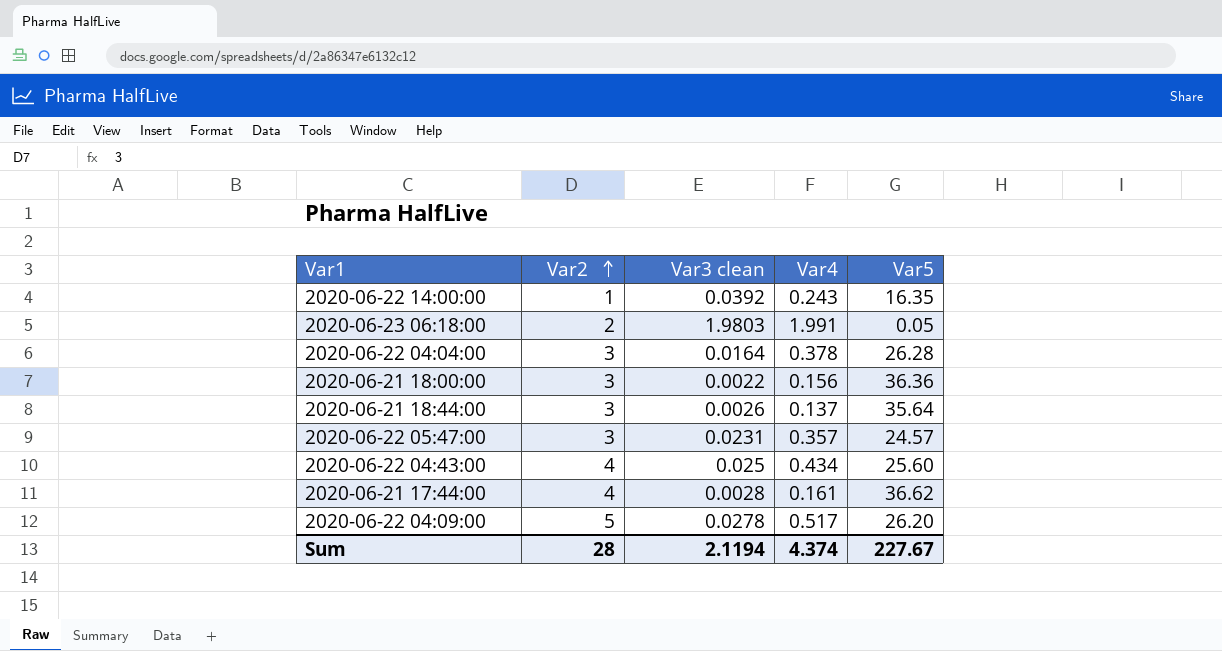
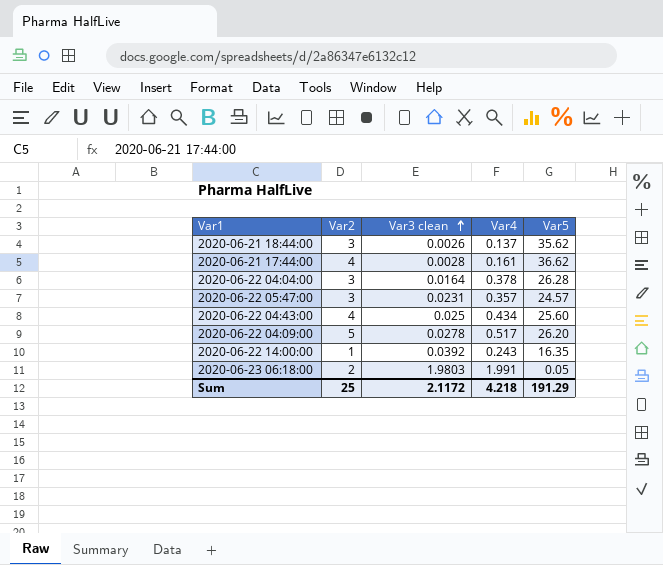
row order: Var2 ascending -> Var3 clean ascending
row 2020-06-21 18:00:00: 3 | 0.0022 | 0.156 | 36.36 -> none
2020-06-21 18:44:00 | Var5: 35.64 -> 35.62
Sum | Var2: 28 -> 25
Sum | Var3 clean: 2.1194 -> 2.1172
Sum | Var4: 4.374 -> 4.218
Sum | Var5: 227.67 -> 191.29

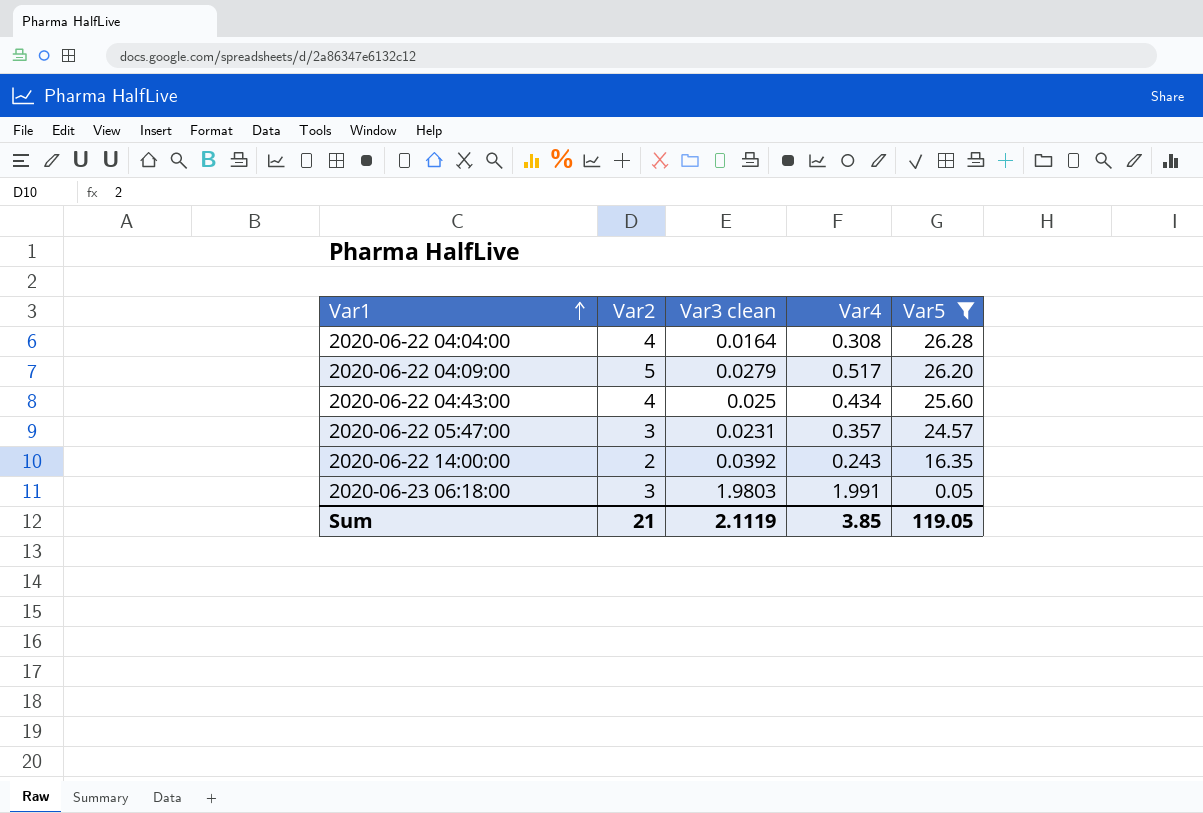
filter: none -> Var5 <= 26.28
row order: Var3 clean ascending -> Var1 ascending
2020-06-22 04:04:00 | Var2: 3 -> 4
2020-06-22 04:04:00 | Var4: 0.378 -> 0.308
2020-06-22 04:09:00 | Var3 clean: 0.0278 -> 0.0279
2020-06-22 14:00:00 | Var2: 1 -> 2
2020-06-23 06:18:00 | Var2: 2 -> 3
Sum | Var2: 25 -> 21
Sum | Var3 clean: 2.1172 -> 2.1119
Sum | Var4: 4.218 -> 3.85
Sum | Var5: 191.29 -> 119.05

